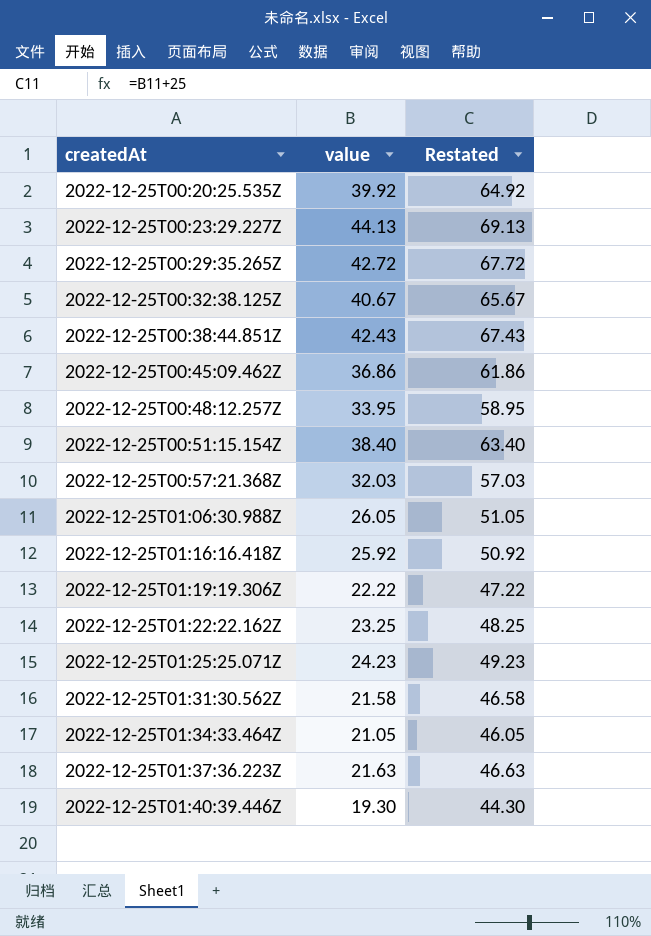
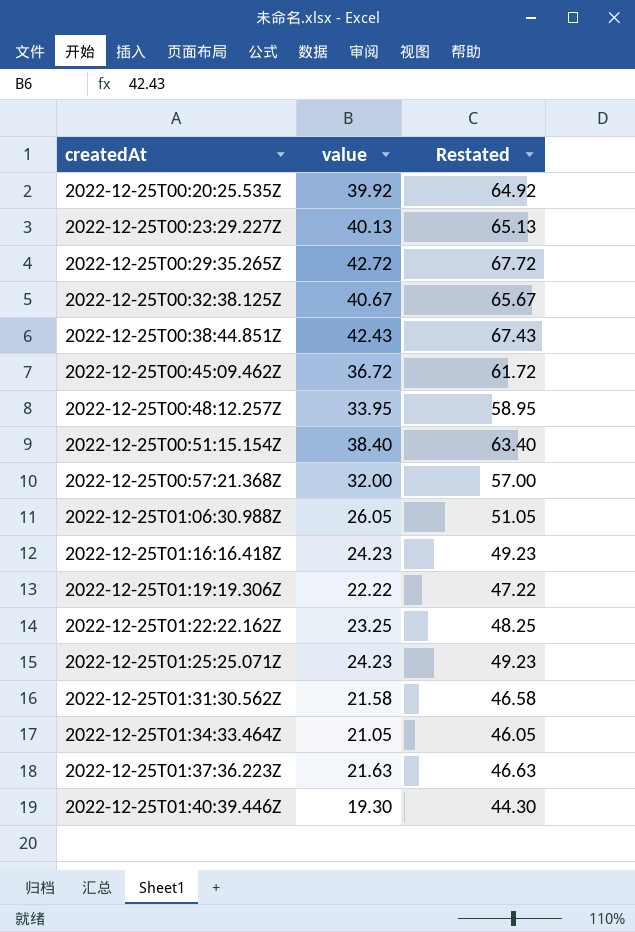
2022-12-25T00:23:29.227Z | value: 44.13 -> 40.13
2022-12-25T00:23:29.227Z | Restated: 69.13 -> 65.13
2022-12-25T00:45:09.462Z | value: 36.86 -> 36.72
2022-12-25T00:45:09.462Z | Restated: 61.86 -> 61.72
2022-12-25T00:57:21.368Z | value: 32.03 -> 32.00
2022-12-25T00:57:21.368Z | Restated: 57.03 -> 57.00
2022-12-25T01:16:16.418Z | value: 25.92 -> 24.23
2022-12-25T01:16:16.418Z | Restated: 50.92 -> 49.23

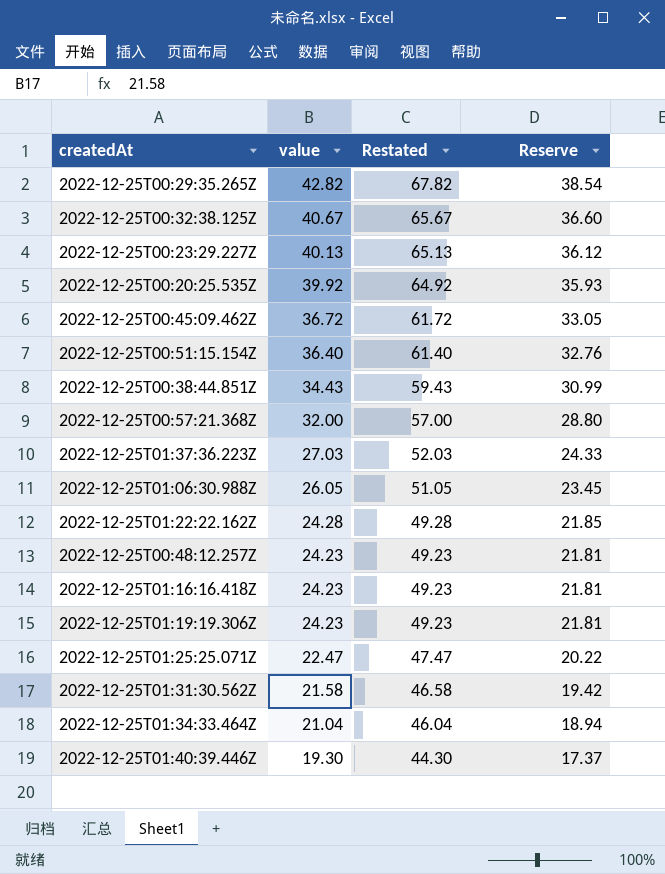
row order: createdAt ascending -> value descending
column Reserve | formula: none -> [value] * 0.9
2022-12-25T00:29:35.265Z | value: 42.72 -> 42.82
2022-12-25T00:29:35.265Z | Restated: 67.72 -> 67.82
2022-12-25T00:51:15.154Z | value: 38.40 -> 36.40
2022-12-25T00:51:15.154Z | Restated: 63.40 -> 61.40
2022-12-25T00:38:44.851Z | value: 42.43 -> 34.43
2022-12-25T00:38:44.851Z | Restated: 67.43 -> 59.43
2022-12-25T01:37:36.223Z | value: 21.63 -> 27.03
2022-12-25T01:37:36.223Z | Restated: 46.63 -> 52.03
2022-12-25T01:22:22.162Z | value: 23.25 -> 24.28
2022-12-25T01:22:22.162Z | Restated: 48.25 -> 49.28
2022-12-25T00:48:12.257Z | value: 33.95 -> 24.23
2022-12-25T00:48:12.257Z | Restated: 58.95 -> 49.23
2022-12-25T01:19:19.306Z | value: 22.22 -> 24.23
2022-12-25T01:19:19.306Z | Restated: 47.22 -> 49.23
2022-12-25T01:25:25.071Z | value: 24.23 -> 22.47
2022-12-25T01:25:25.071Z | Restated: 49.23 -> 47.47
2022-12-25T01:34:33.464Z | value: 21.05 -> 21.04
2022-12-25T01:34:33.464Z | Restated: 46.05 -> 46.04

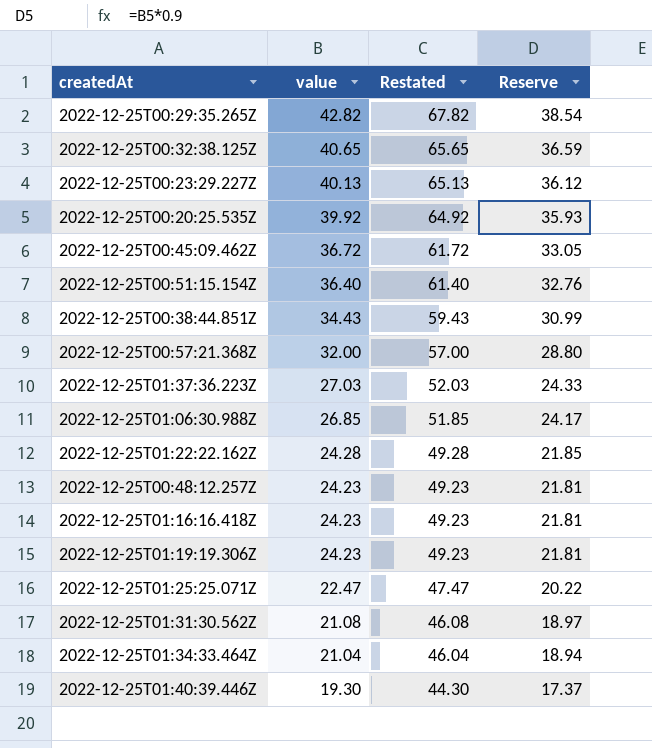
2022-12-25T00:32:38.125Z | value: 40.67 -> 40.65
2022-12-25T00:32:38.125Z | Restated: 65.67 -> 65.65
2022-12-25T00:32:38.125Z | Reserve: 36.60 -> 36.59
2022-12-25T01:06:30.988Z | value: 26.05 -> 26.85
2022-12-25T01:06:30.988Z | Restated: 51.05 -> 51.85
2022-12-25T01:06:30.988Z | Reserve: 23.45 -> 24.17
2022-12-25T01:31:30.562Z | value: 21.58 -> 21.08
2022-12-25T01:31:30.562Z | Restated: 46.58 -> 46.08
2022-12-25T01:31:30.562Z | Reserve: 19.42 -> 18.97

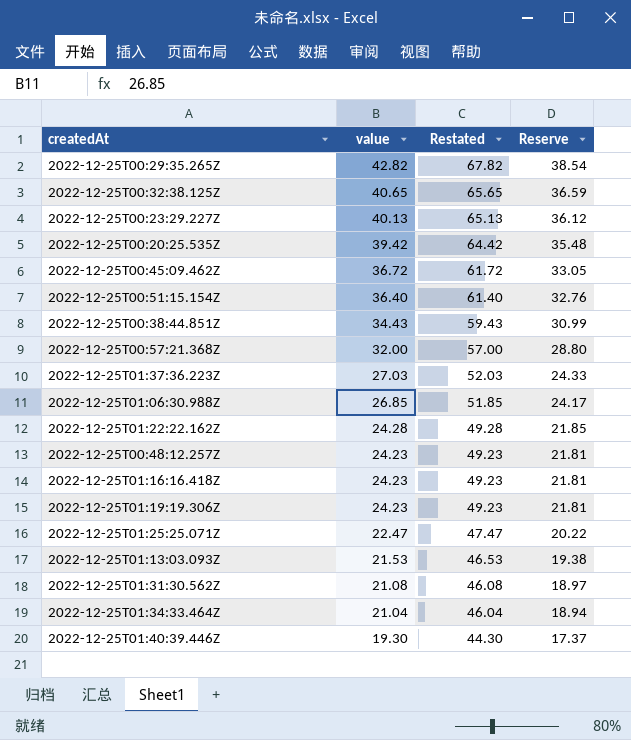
2022-12-25T00:20:25.535Z | value: 39.92 -> 39.42
2022-12-25T00:20:25.535Z | Restated: 64.92 -> 64.42
2022-12-25T00:20:25.535Z | Reserve: 35.93 -> 35.48
row 2022-12-25T01:13:03.093Z: none -> 21.53 | 46.53 | 19.38

